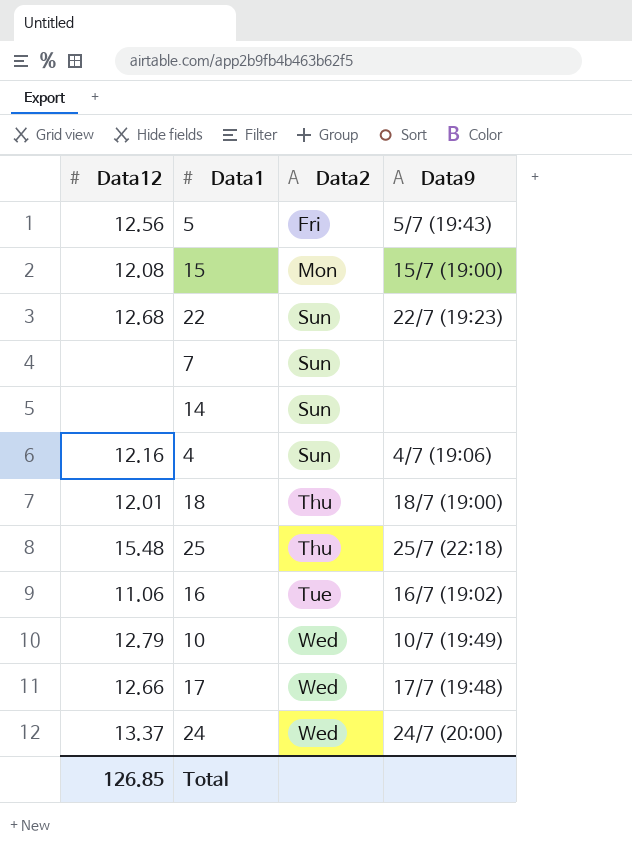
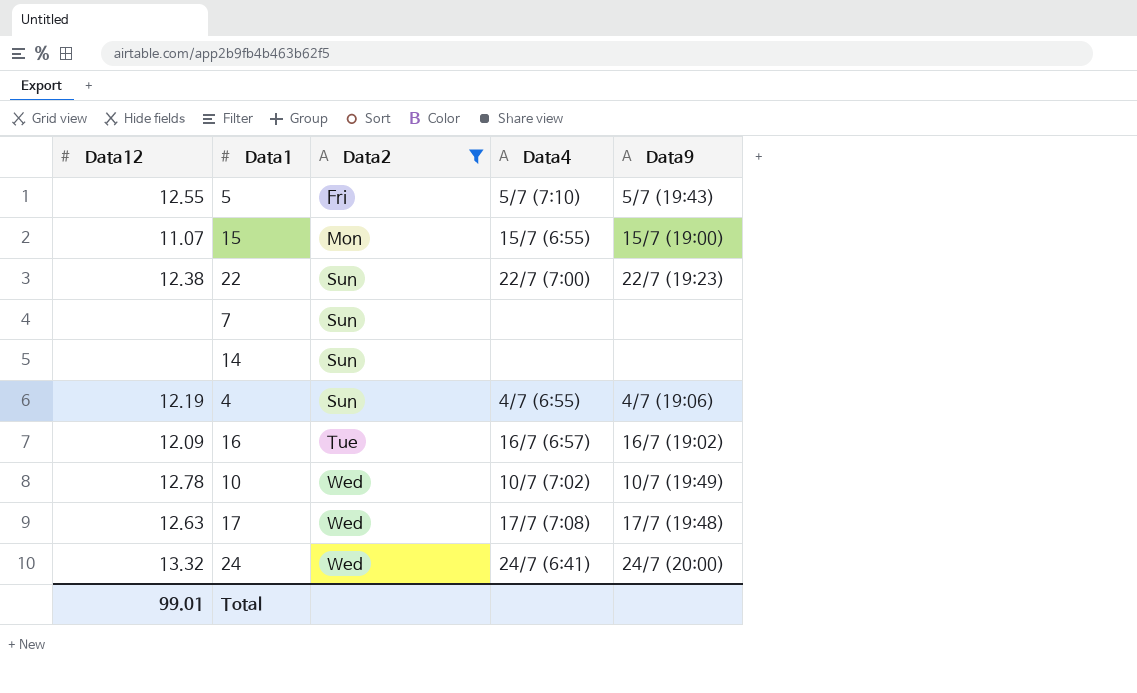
filter: none -> Data2 != Thu
column Data4 | position: none -> 4
5 | Data12: 12.56 -> 12.55
15 | Data12: 12.08 -> 11.07
22 | Data12: 12.68 -> 12.38
4 | Data12: 12.16 -> 12.19
16 | Data12: 11.06 -> 12.09
10 | Data12: 12.79 -> 12.78
17 | Data12: 12.66 -> 12.63
24 | Data12: 13.37 -> 13.32
Total | Data12: 126.85 -> 99.01

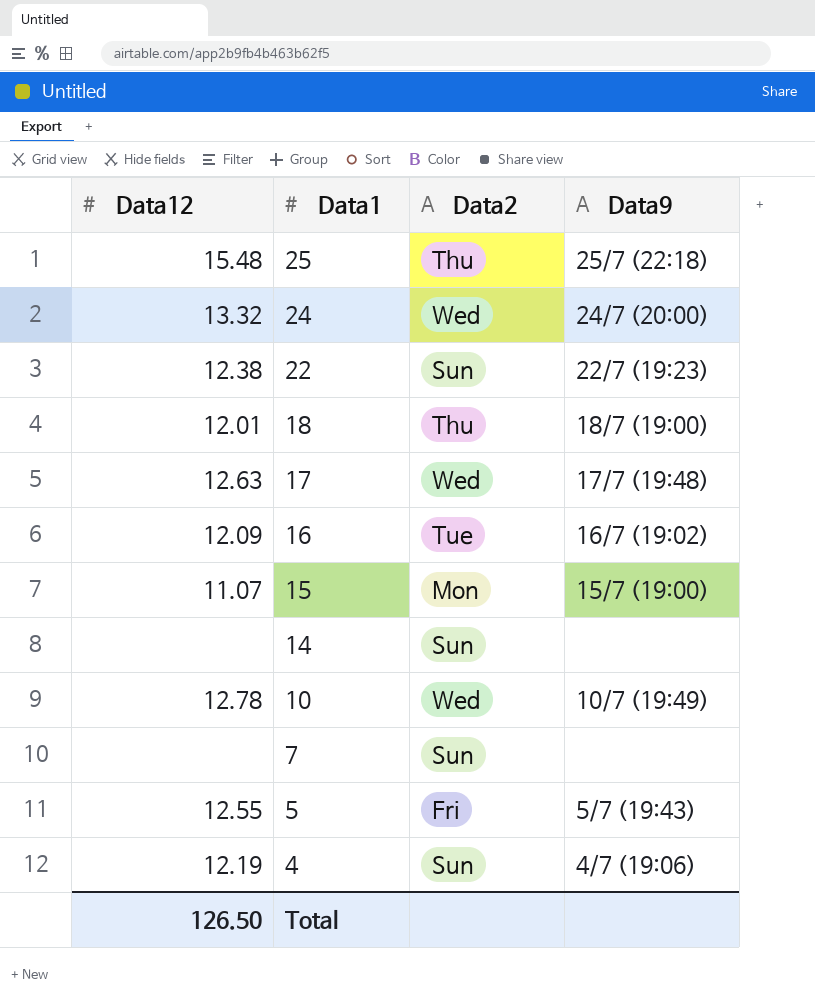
filter: Data2 != Thu -> none
row order: Data2 ascending -> Data1 descending
column Data4 | position: 4 -> none
Total | Data12: 99.01 -> 126.50

